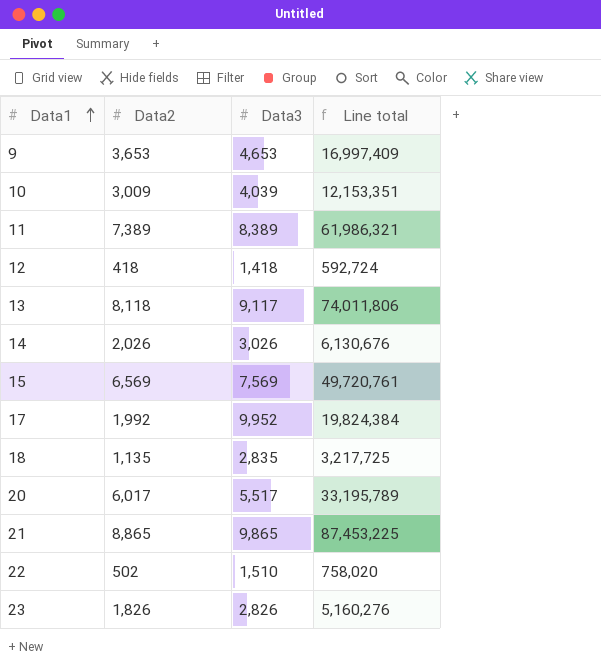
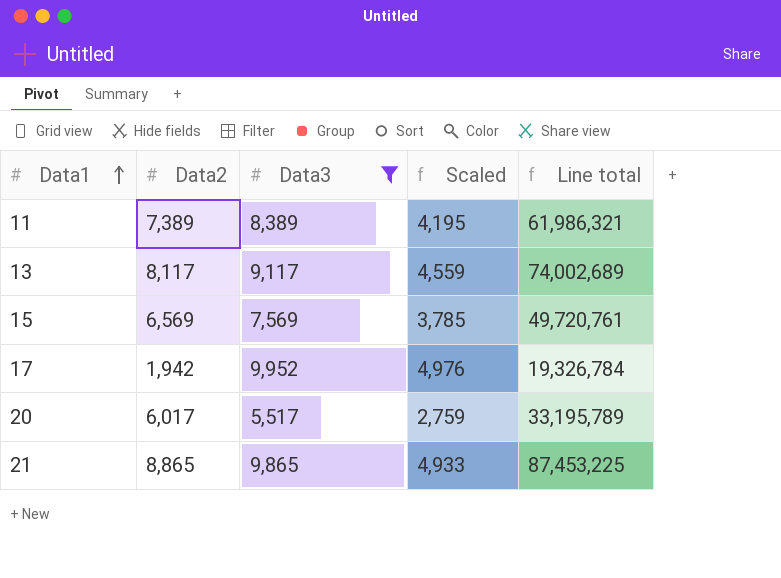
filter: none -> Data3 >= 5,517
column Scaled | formula: none -> [Data3] * 0.5
13 | Data2: 8,118 -> 8,117
13 | Line total: 74,011,806 -> 74,002,689
17 | Data2: 1,992 -> 1,942
17 | Line total: 19,824,384 -> 19,326,784

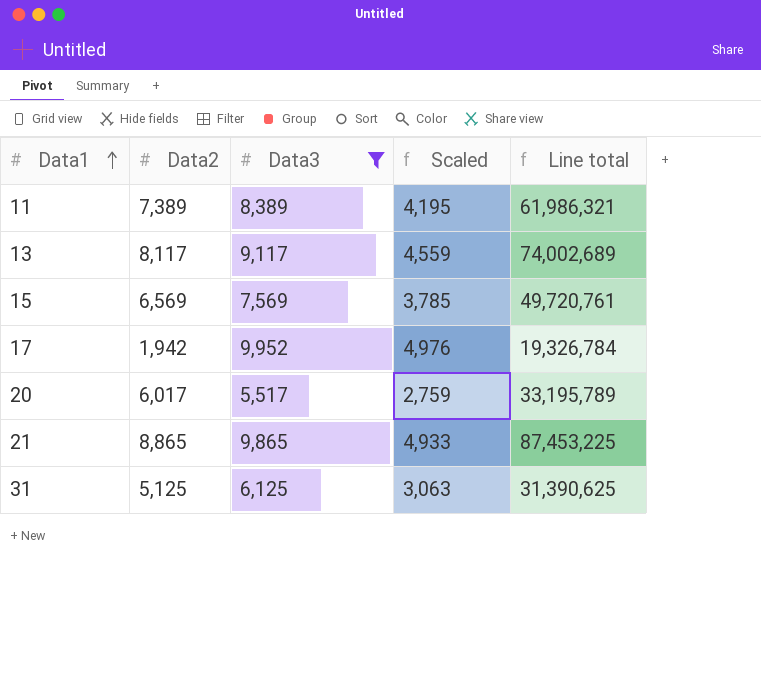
row 31: none -> 5,125 | 6,125 | 3,063 | 31,390,625

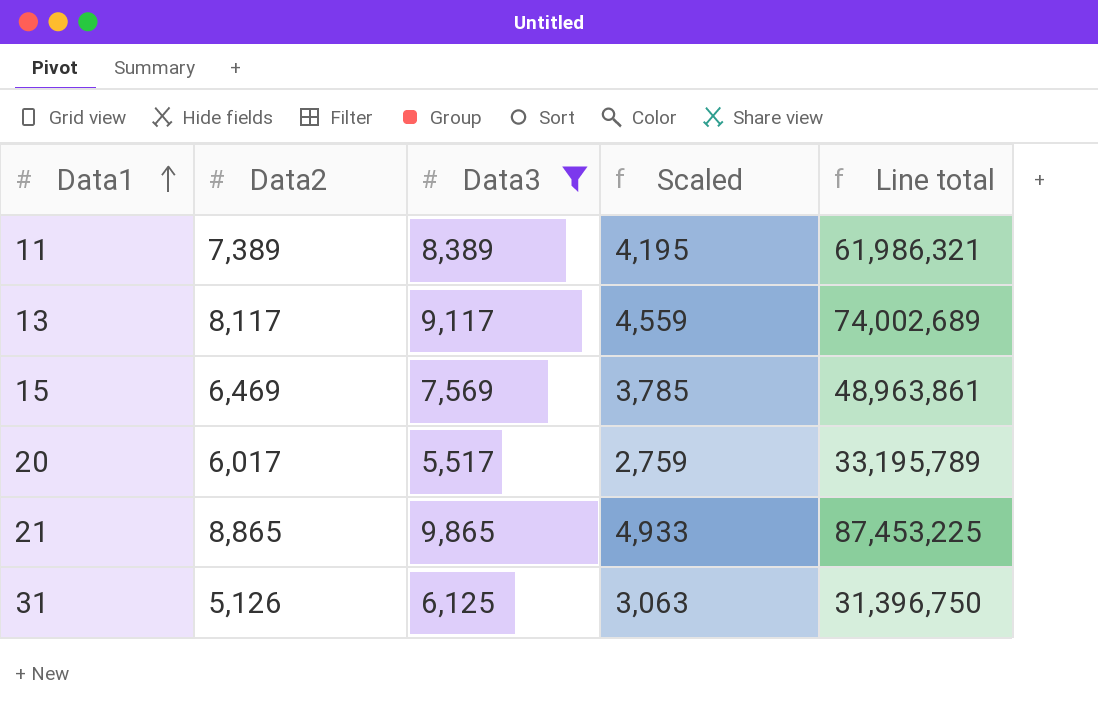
row 17: 1,942 | 9,952 | 4,976 | 19,326,784 -> none
15 | Data2: 6,569 -> 6,469
15 | Line total: 49,720,761 -> 48,963,861
31 | Data2: 5,125 -> 5,126
31 | Line total: 31,390,625 -> 31,396,750

